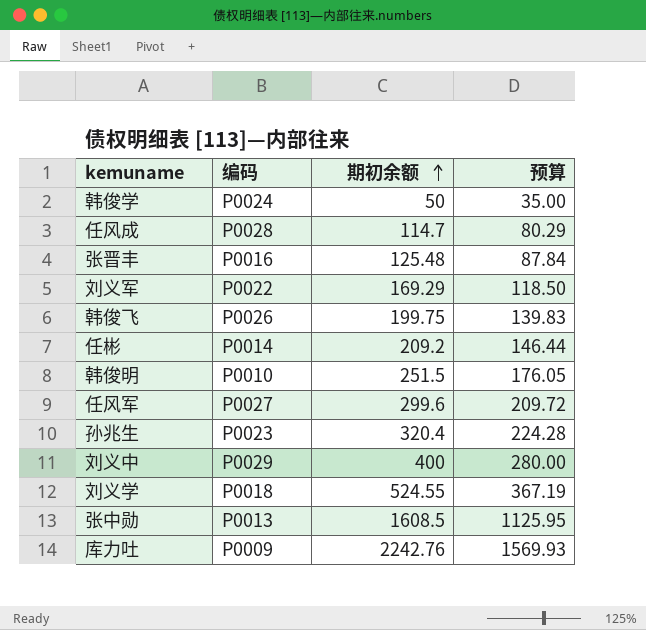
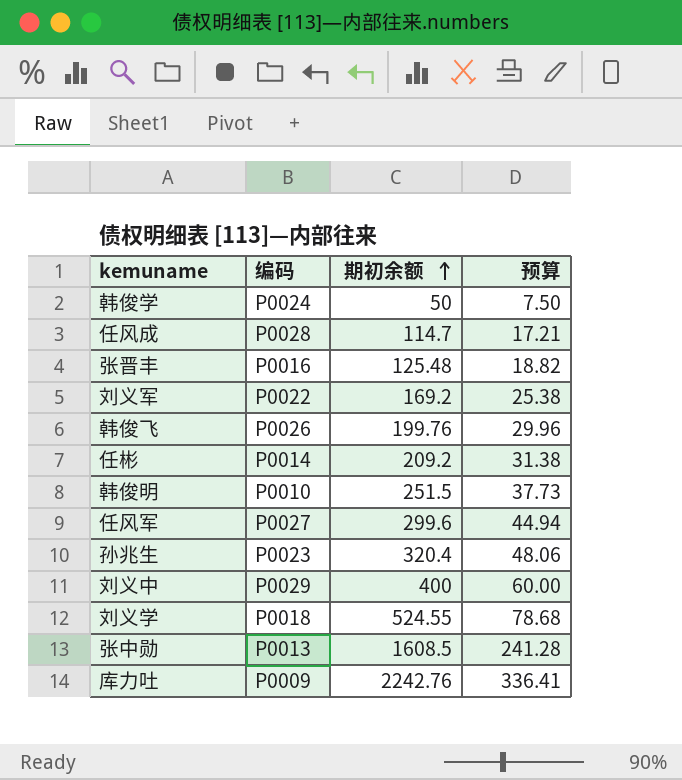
column 预算 | formula: [期初余额] * 0.7 -> [期初余额] * 0.15
刘义军 | 期初余额: 169.29 -> 169.2
韩俊飞 | 期初余额: 199.75 -> 199.76

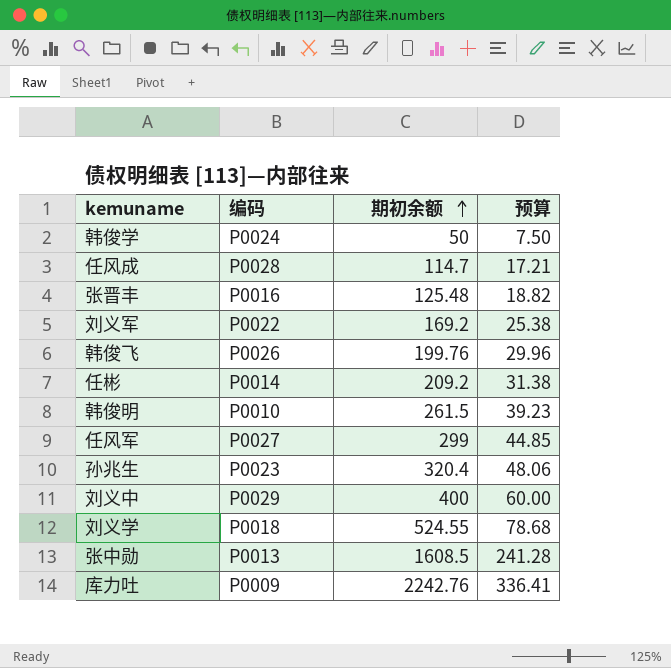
韩俊明 | 期初余额: 251.5 -> 261.5
韩俊明 | 预算: 37.73 -> 39.23
任风军 | 期初余额: 299.6 -> 299
任风军 | 预算: 44.94 -> 44.85

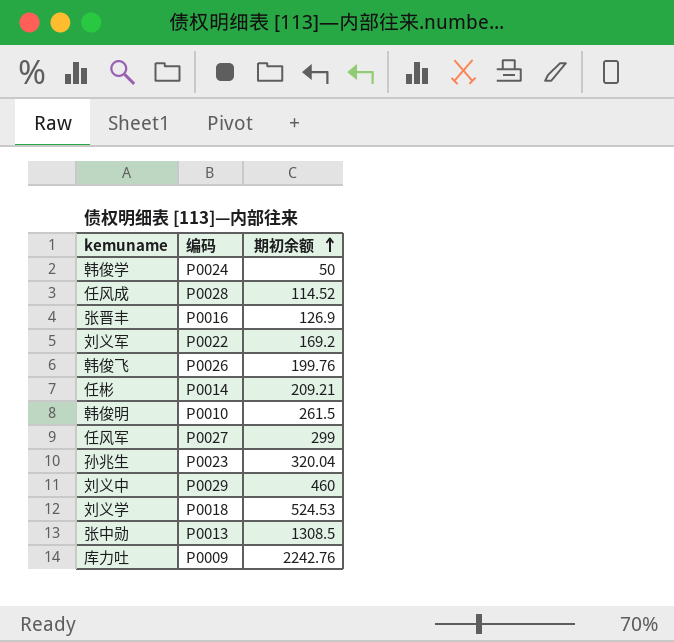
column 预算 | formula: [期初余额] * 0.15 -> none
任风成 | 期初余额: 114.7 -> 114.52
张晋丰 | 期初余额: 125.48 -> 126.9
任彬 | 期初余额: 209.2 -> 209.21
孙兆生 | 期初余额: 320.4 -> 320.04
刘义中 | 期初余额: 400 -> 460
刘义学 | 期初余额: 524.55 -> 524.53
张中勋 | 期初余额: 1608.5 -> 1308.5

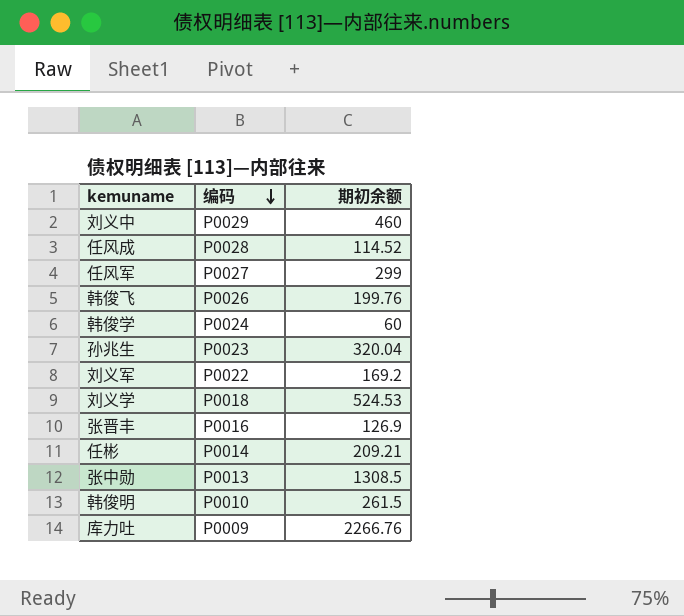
row order: 期初余额 ascending -> 编码 descending
韩俊学 | 期初余额: 50 -> 60
库力吐 | 期初余额: 2242.76 -> 2266.76

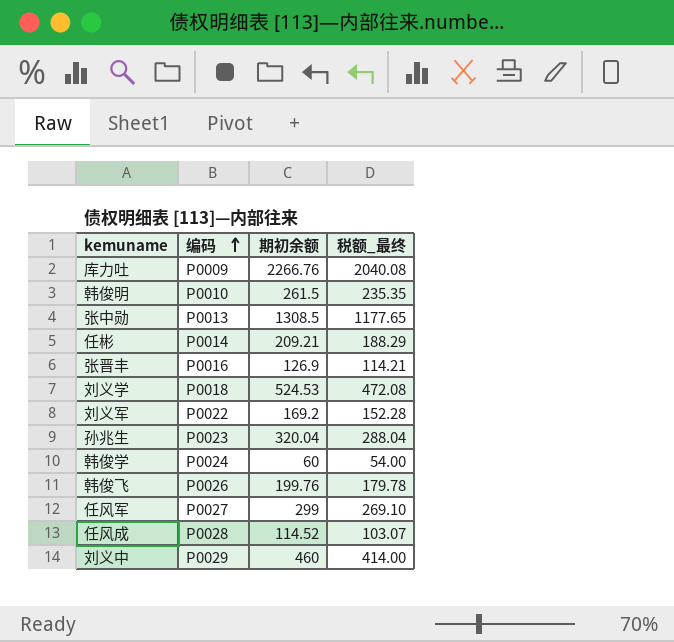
row order: 编码 descending -> 编码 ascending
column 税额_最终 | formula: none -> [期初余额] * 0.9

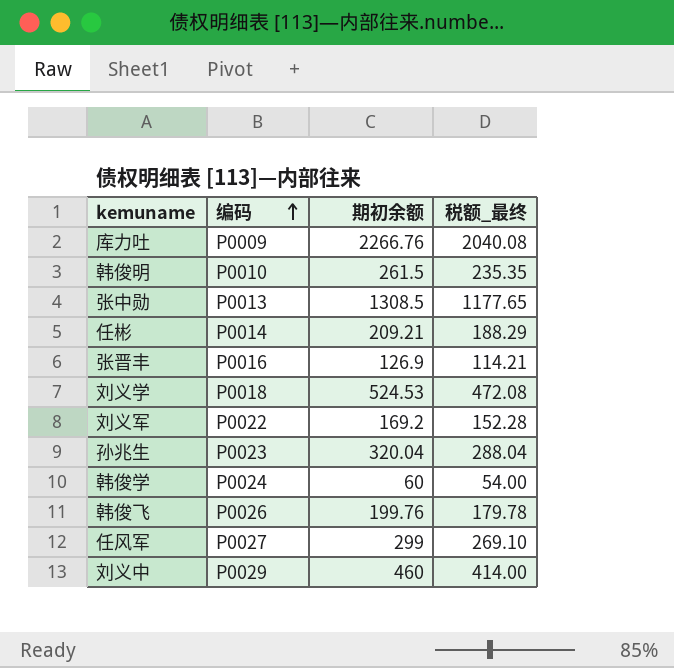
row 任风成: P0028 | 114.52 | 103.07 -> none

